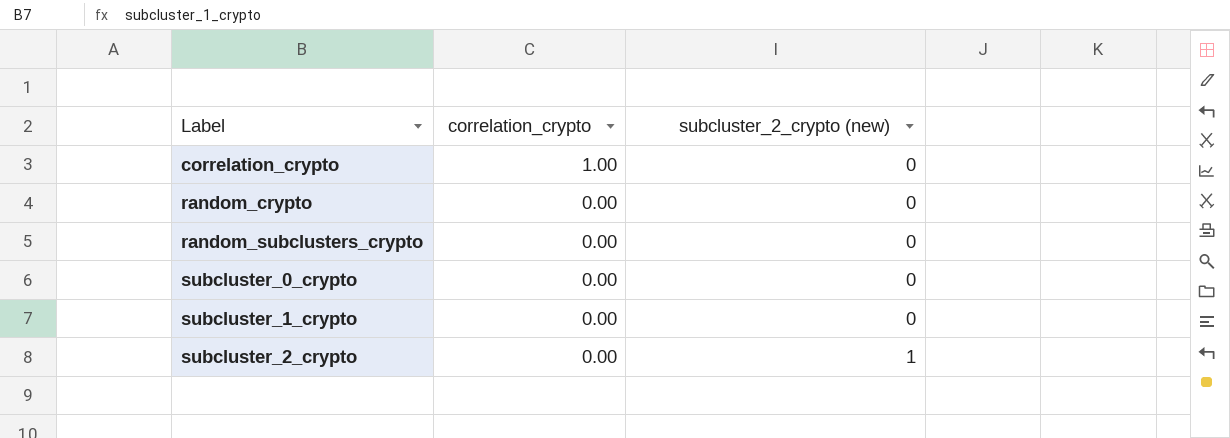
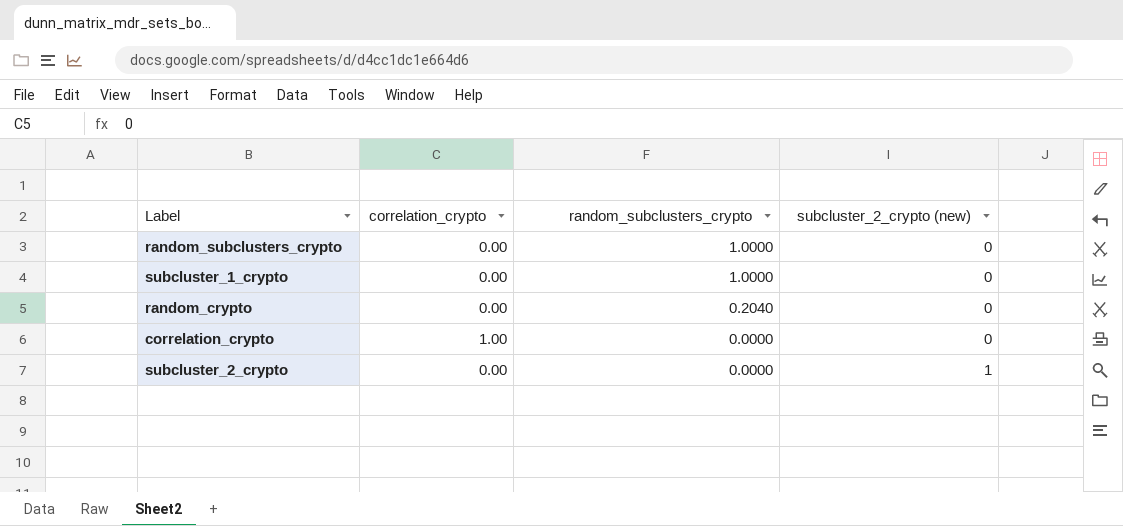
row order: Label ascending -> random_subclusters_crypto descending
column random_subclusters_crypto | position: none -> 3
row subcluster_0_crypto: 0.00 | 0 -> none

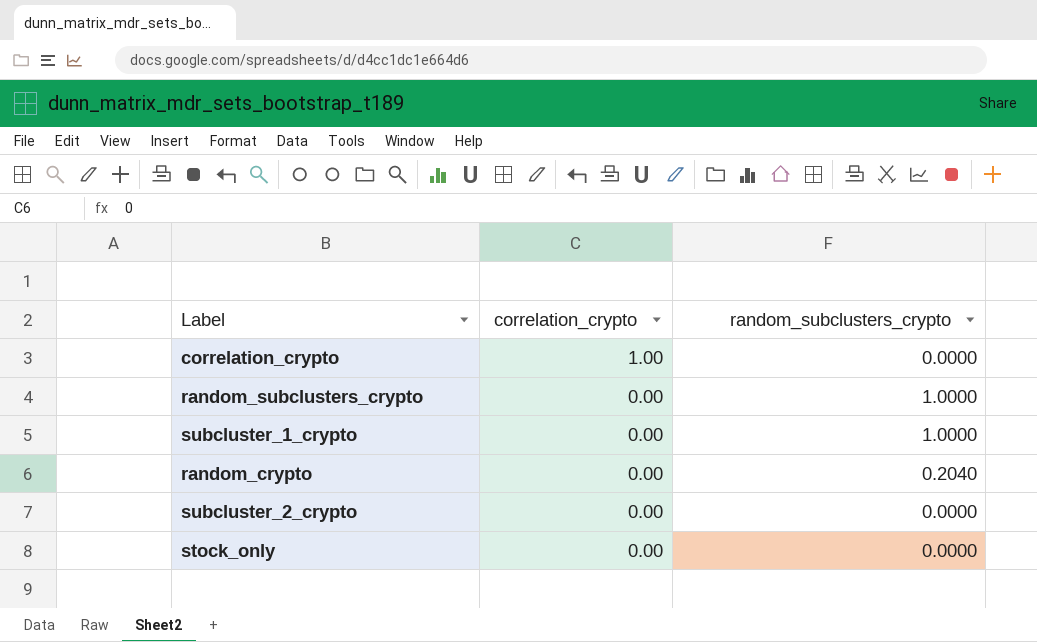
row order: random_subclusters_crypto descending -> correlation_crypto descending
column subcluster_2_crypto (new) | position: 4 -> none
row stock_only: none -> 0.00 | 0.0000

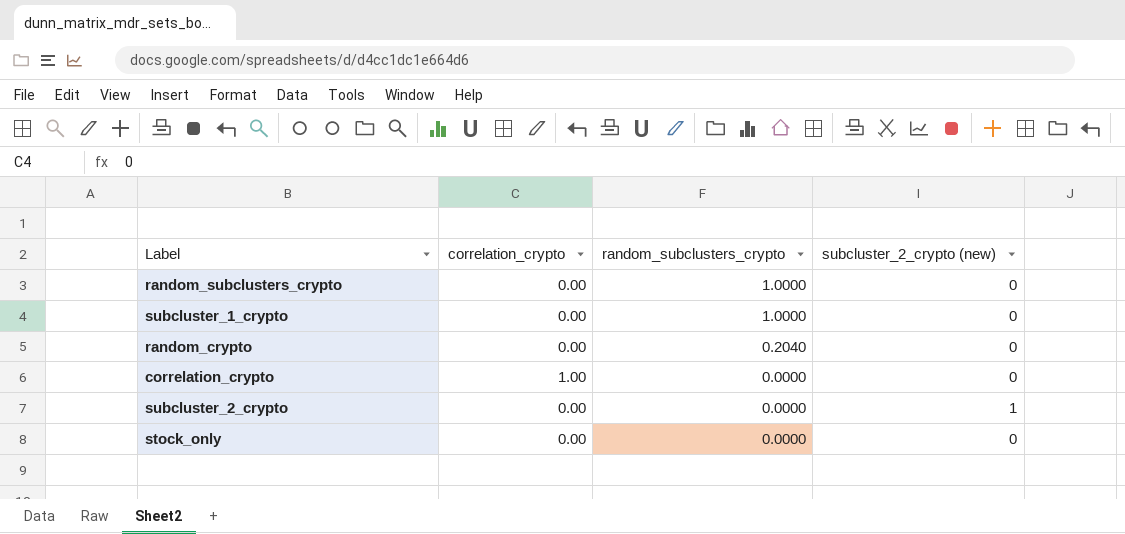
row order: correlation_crypto descending -> random_subclusters_crypto descending
column subcluster_2_crypto (new) | position: none -> 4

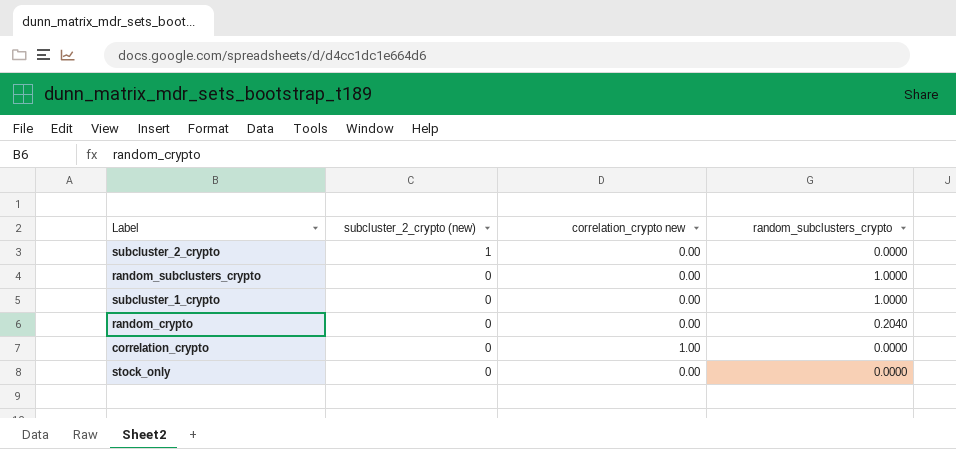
row order: random_subclusters_crypto descending -> subcluster_2_crypto (new) descending
column subcluster_2_crypto (new) | position: 4 -> 2
column name: correlation_crypto -> correlation_crypto new

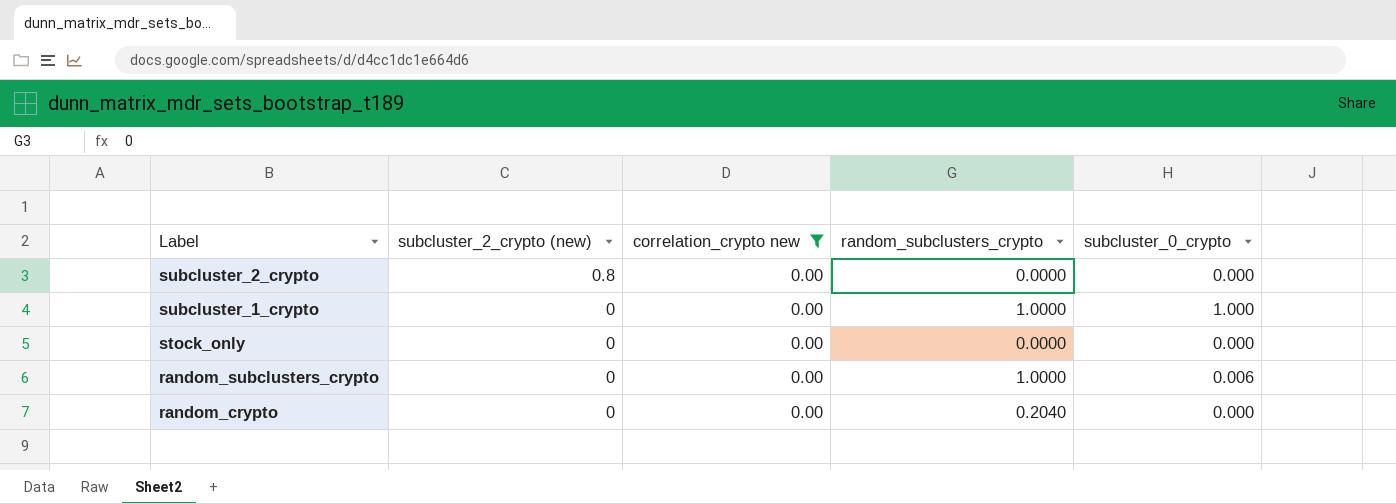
filter: none -> correlation_crypto new = 0.00
row order: subcluster_2_crypto (new) descending -> Label descending
column subcluster_0_crypto | position: none -> 5
subcluster_2_crypto | subcluster_2_crypto (new): 1 -> 0.8

